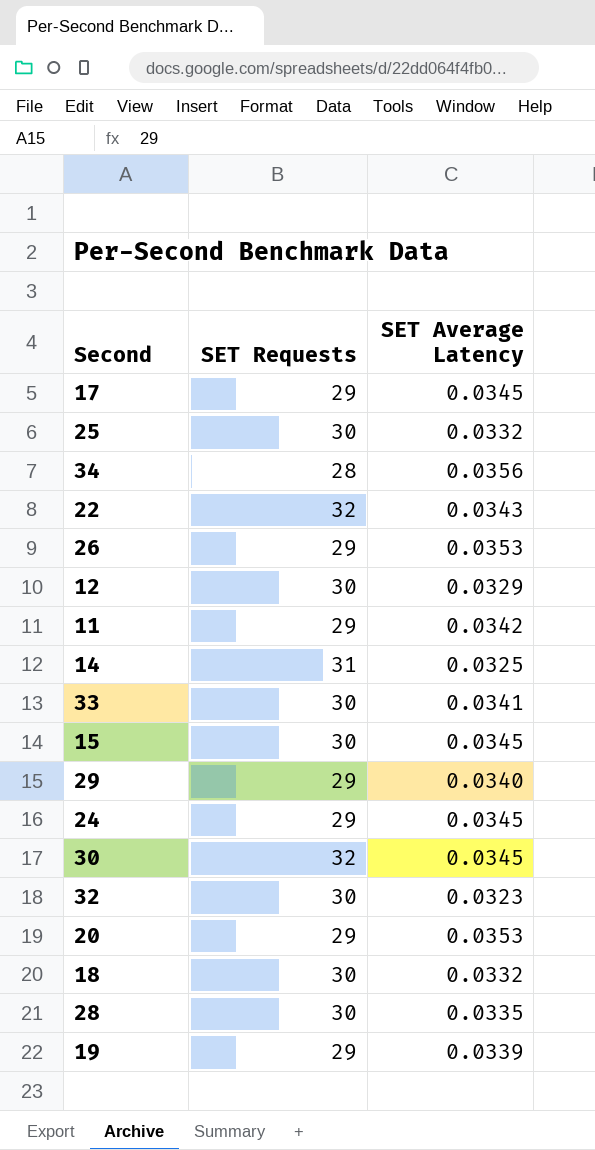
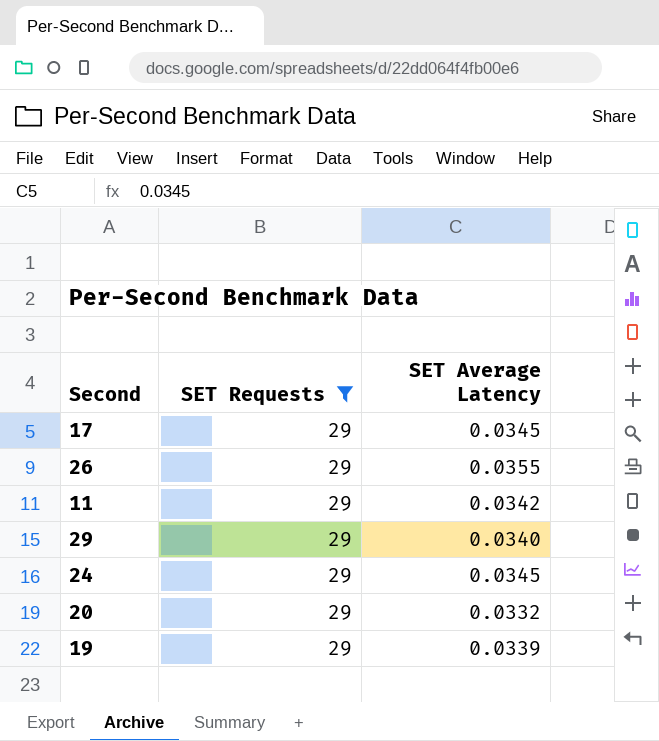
filter: none -> SET Requests = 29
26 | SET Average Latency: 0.0353 -> 0.0355
20 | SET Average Latency: 0.0353 -> 0.0332

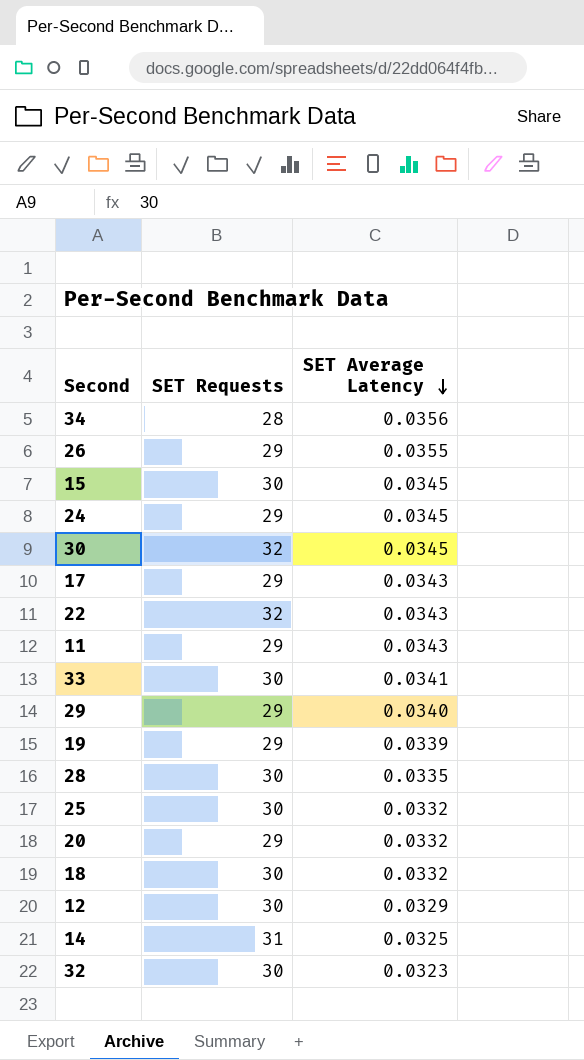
filter: SET Requests = 29 -> none
row order: none -> SET Average Latency descending
17 | SET Average Latency: 0.0345 -> 0.0343
11 | SET Average Latency: 0.0342 -> 0.0343

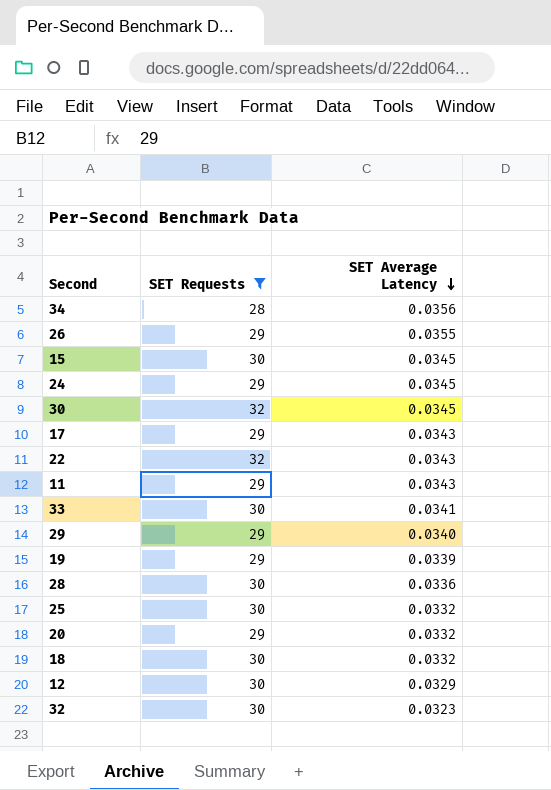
filter: none -> SET Requests != 31
28 | SET Average Latency: 0.0335 -> 0.0336

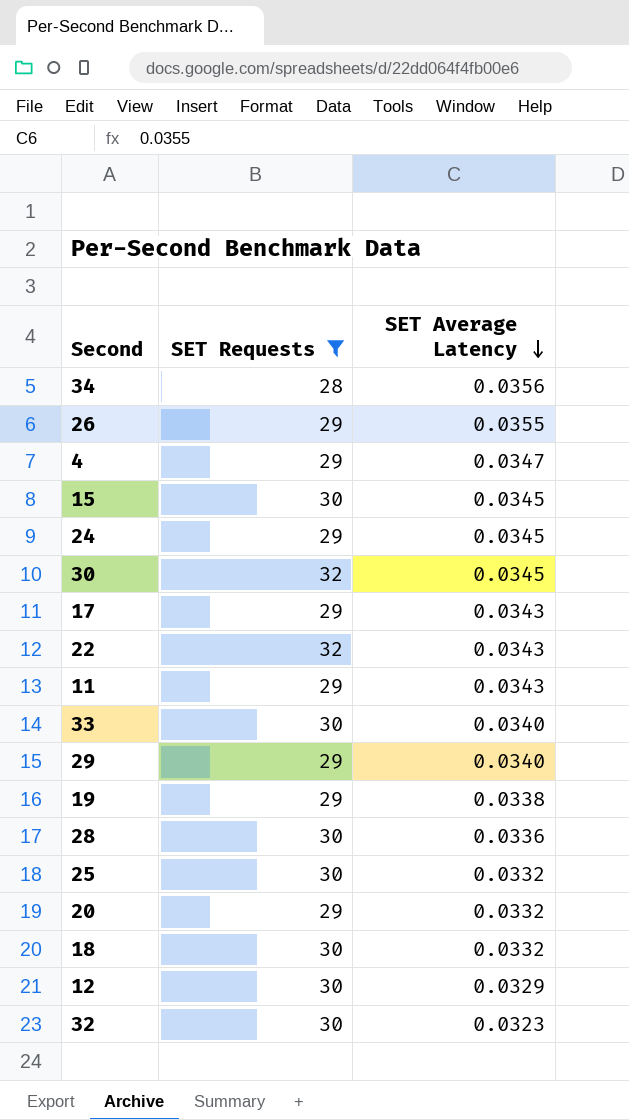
row 4: none -> 29 | 0.0347
33 | SET Average Latency: 0.0341 -> 0.0340
19 | SET Average Latency: 0.0339 -> 0.0338

